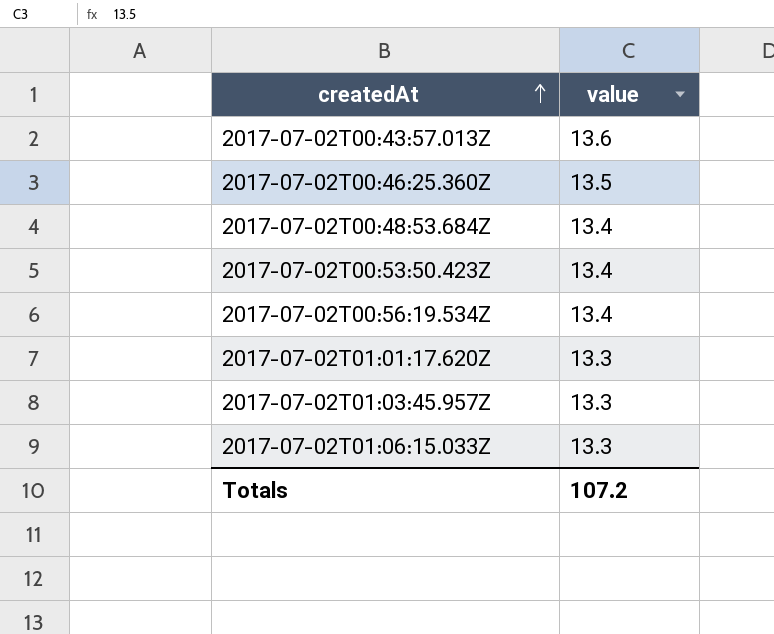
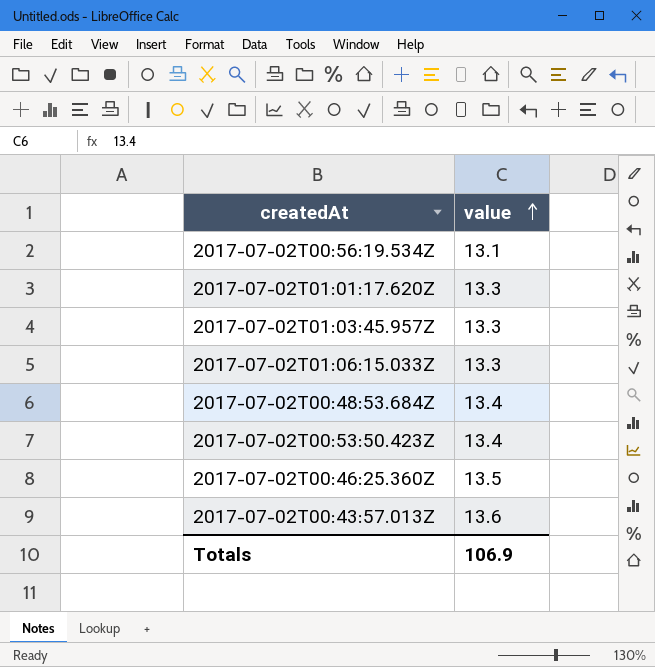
row order: createdAt ascending -> value ascending
2017-07-02T00:56:19.534Z | value: 13.4 -> 13.1
Totals | value: 107.2 -> 106.9

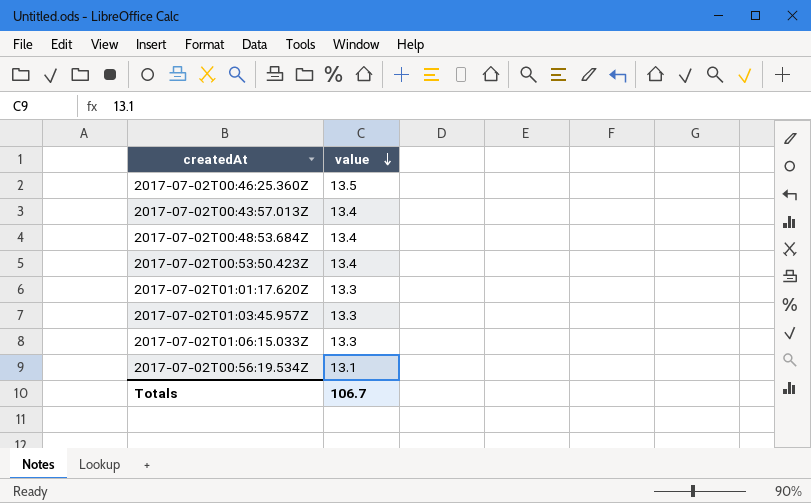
row order: value ascending -> value descending
2017-07-02T00:43:57.013Z | value: 13.6 -> 13.4
Totals | value: 106.9 -> 106.7

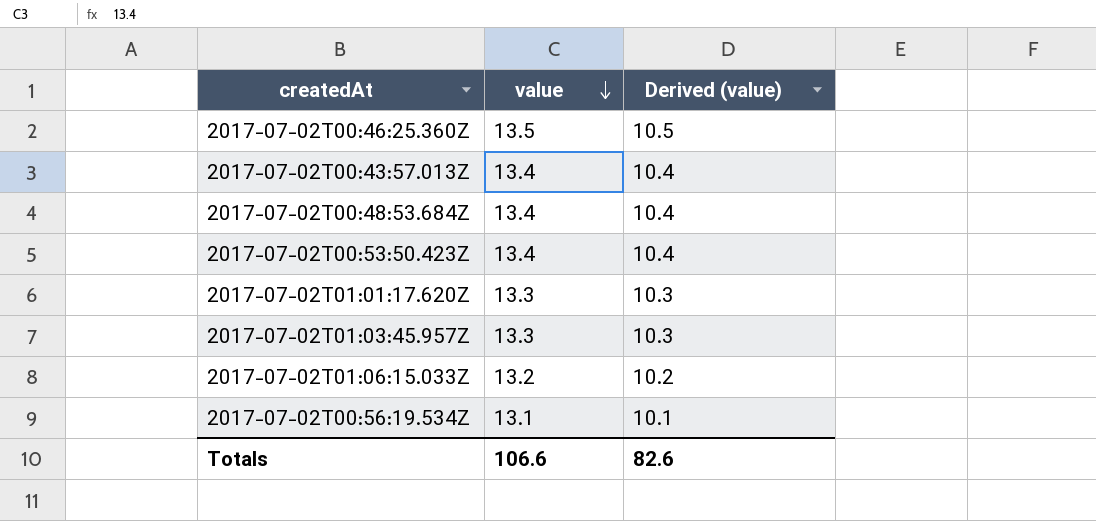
column Derived (value) | formula: none -> [value] - 3
2017-07-02T01:06:15.033Z | value: 13.3 -> 13.2
Totals | value: 106.7 -> 106.6

